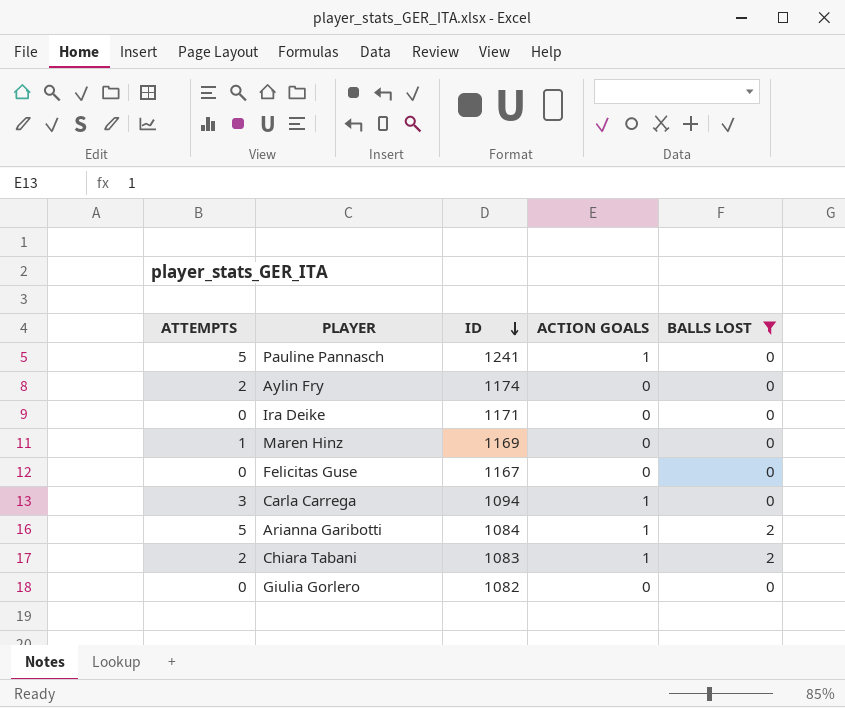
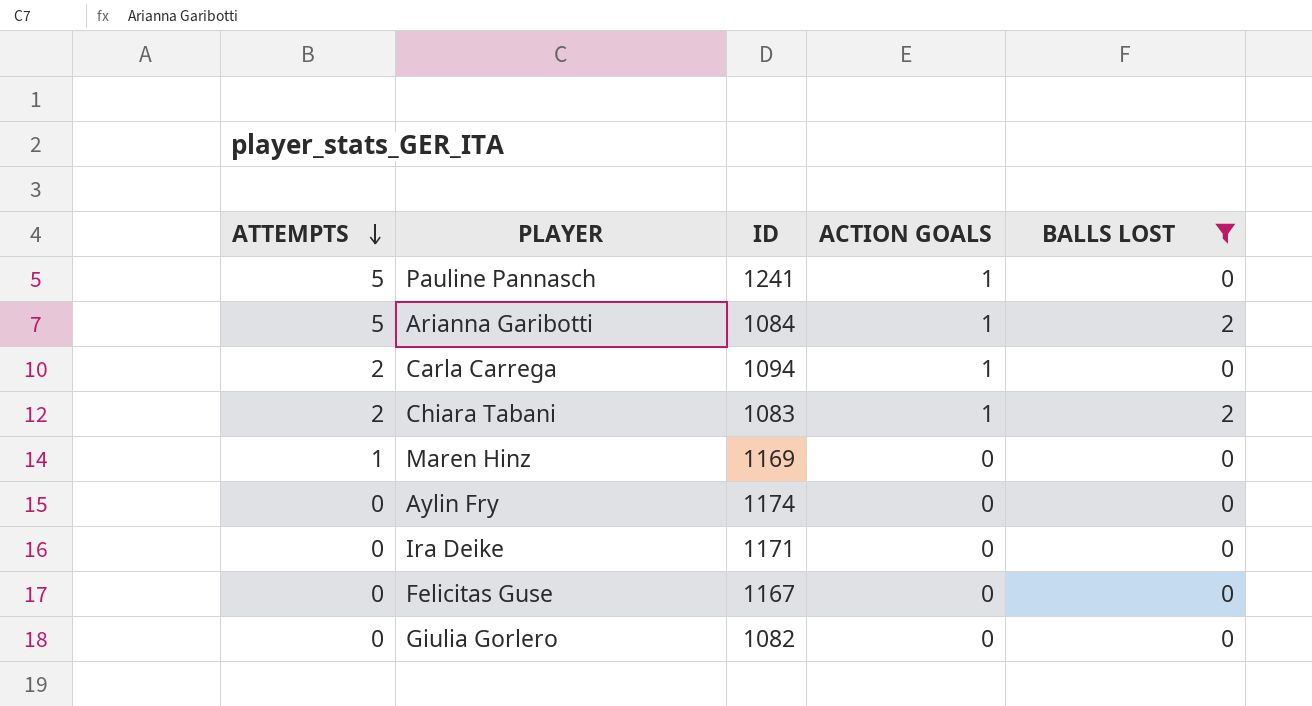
row order: ID descending -> ATTEMPTS descending
Carla Carrega | ATTEMPTS: 3 -> 2
Aylin Fry | ATTEMPTS: 2 -> 0

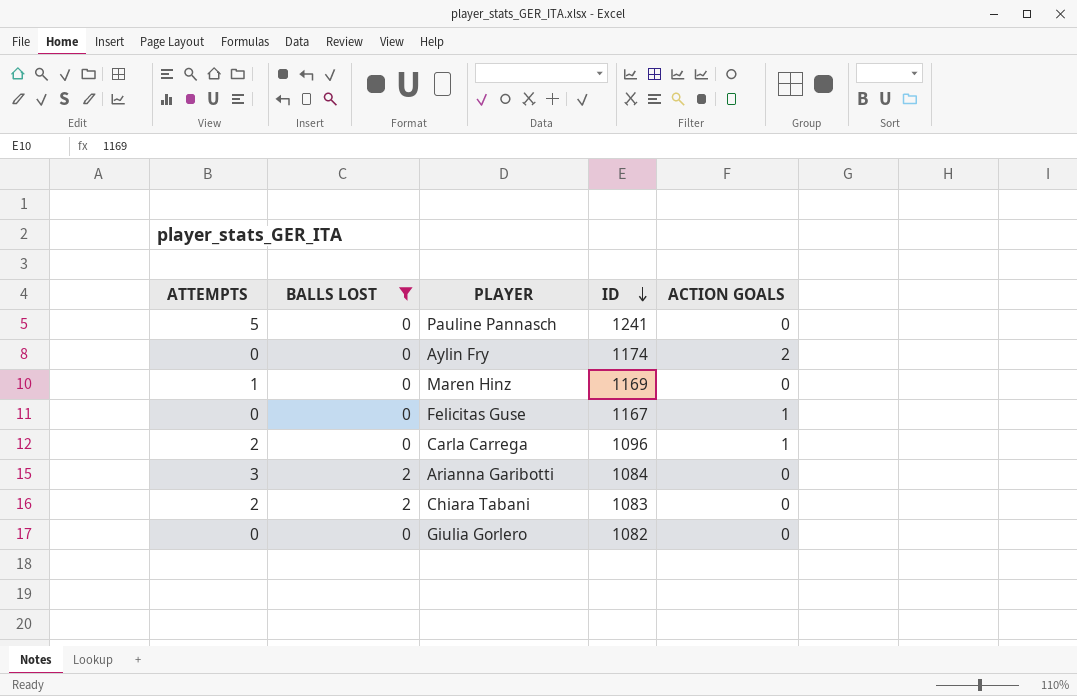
row order: ATTEMPTS descending -> ID descending
column BALLS LOST | position: 5 -> 2
row Ira Deike: 0 | 1171 | 0 | 0 -> none
Pauline Pannasch | ACTION GOALS: 1 -> 0
Aylin Fry | ACTION GOALS: 0 -> 2
Felicitas Guse | ACTION GOALS: 0 -> 1
Carla Carrega | ID: 1094 -> 1096
Arianna Garibotti | ATTEMPTS: 5 -> 3
Arianna Garibotti | ACTION GOALS: 1 -> 0
Chiara Tabani | ACTION GOALS: 1 -> 0

